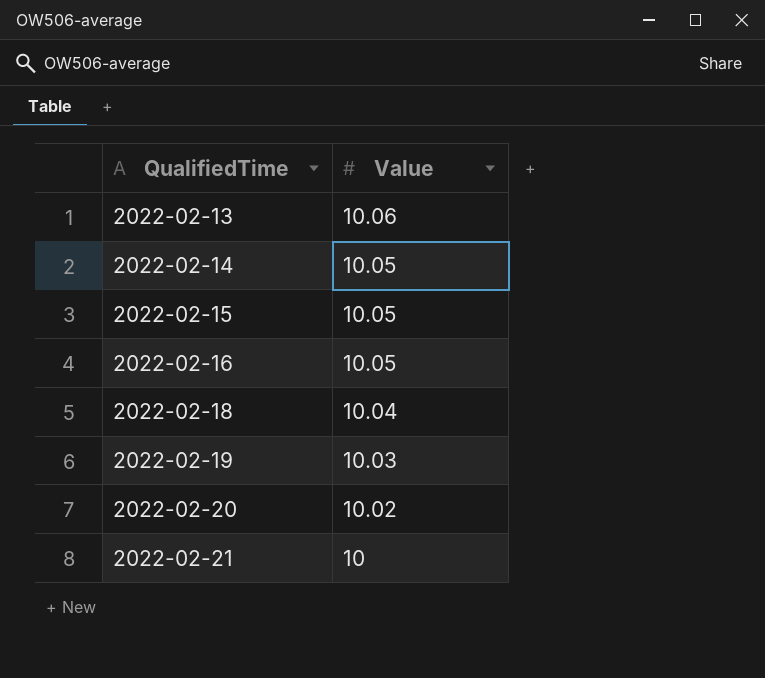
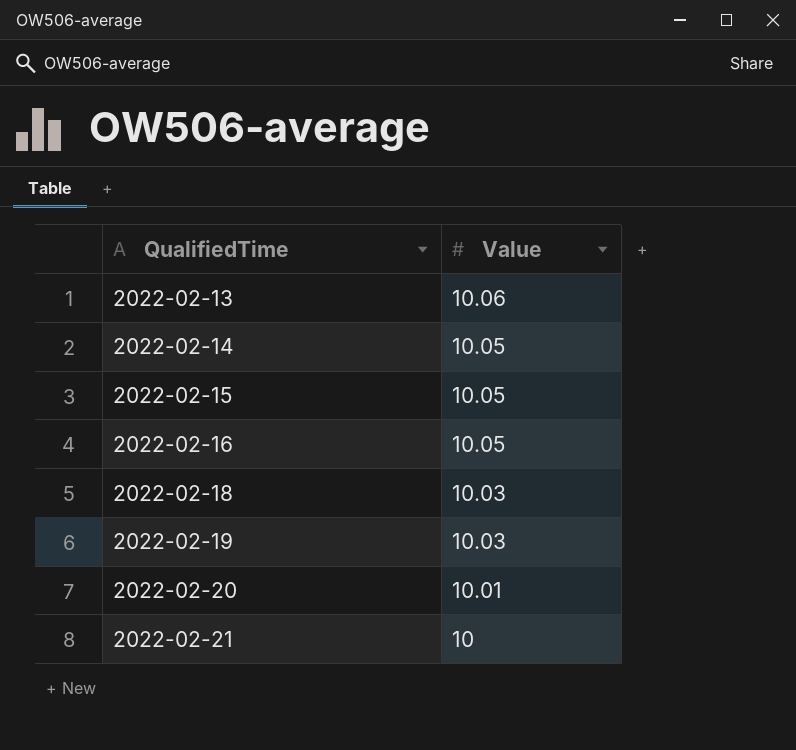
2022-02-18 | Value: 10.04 -> 10.03
2022-02-20 | Value: 10.02 -> 10.01

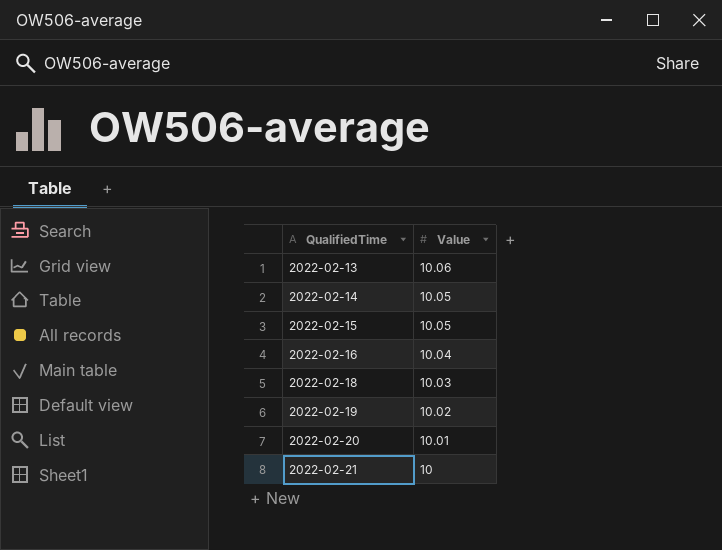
2022-02-16 | Value: 10.05 -> 10.04
2022-02-19 | Value: 10.03 -> 10.02

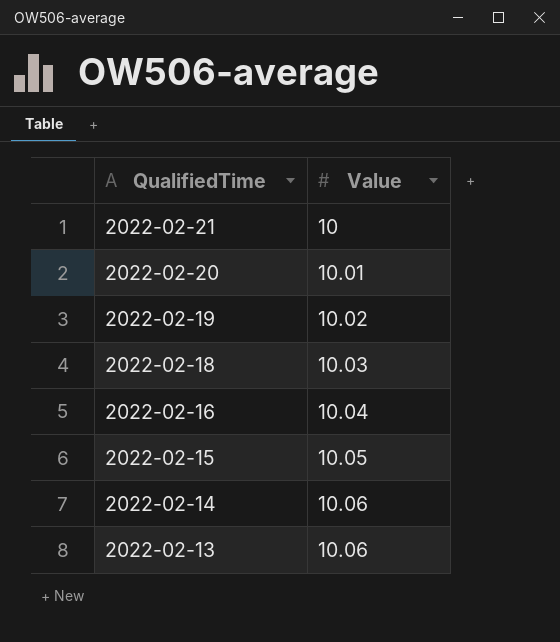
row order: QualifiedTime ascending -> QualifiedTime descending
2022-02-14 | Value: 10.05 -> 10.06

